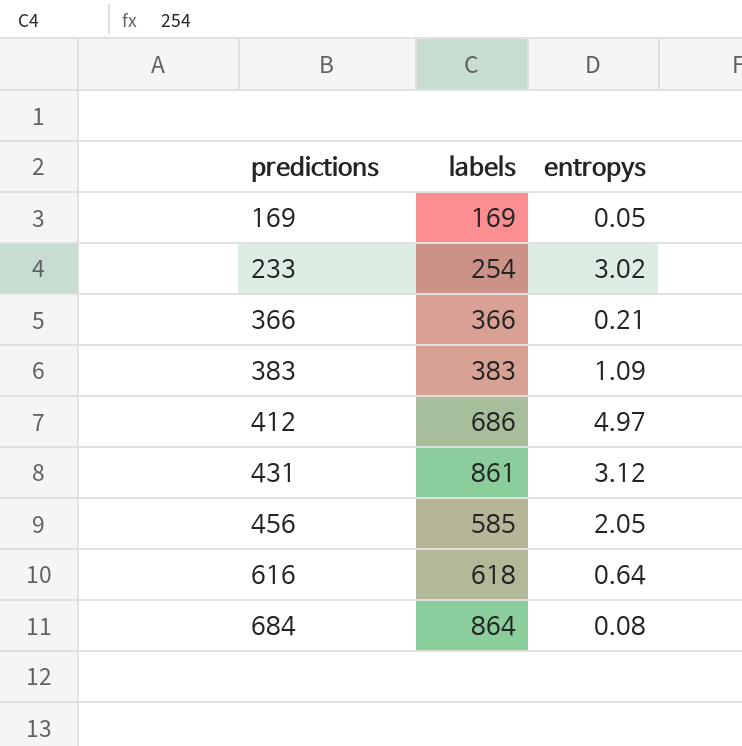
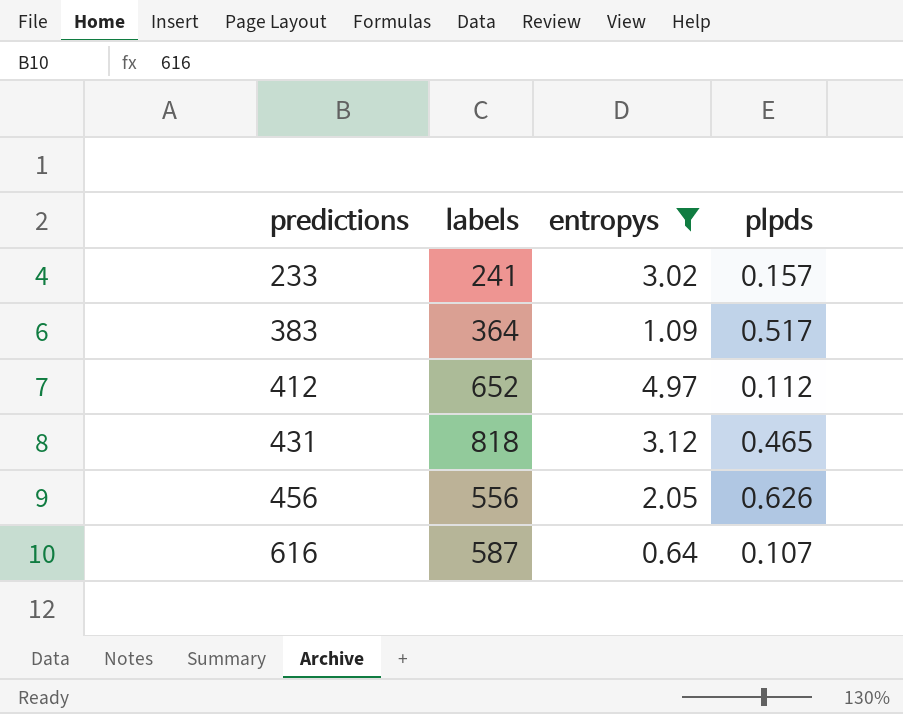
filter: none -> entropys >= 0.64
column plpds | position: none -> 4
233 | labels: 254 -> 241
383 | labels: 383 -> 364
412 | labels: 686 -> 652
431 | labels: 861 -> 818
456 | labels: 585 -> 556
616 | labels: 618 -> 587

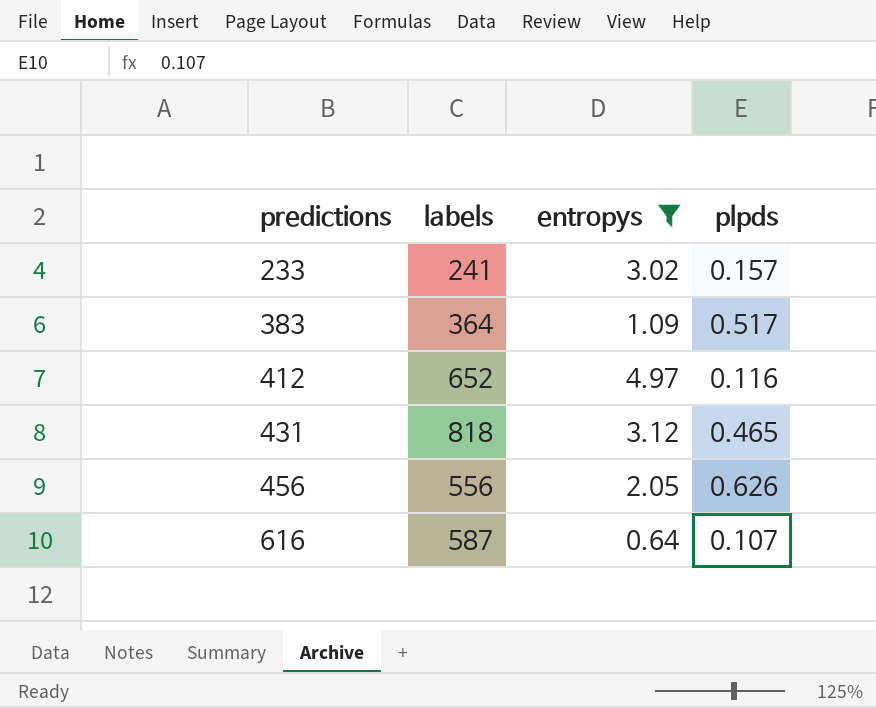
412 | plpds: 0.112 -> 0.116

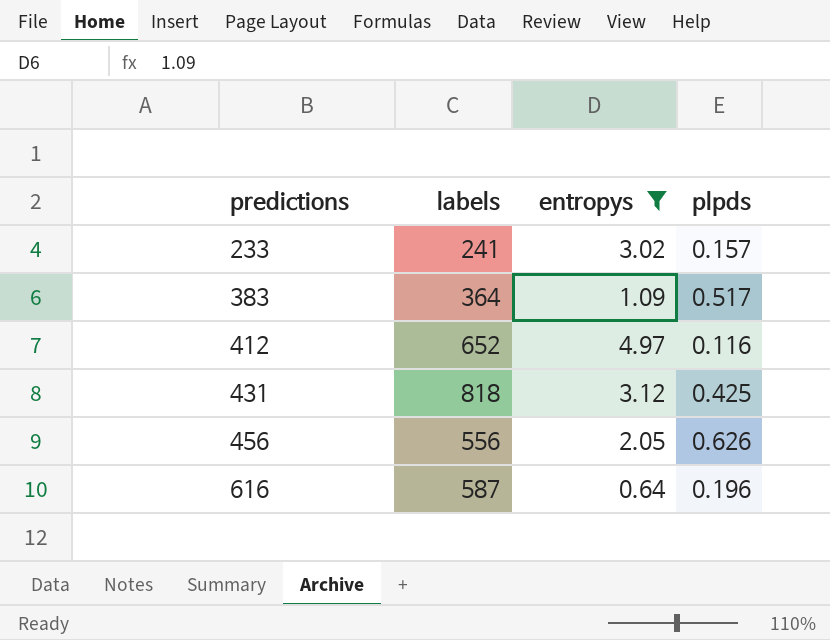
431 | plpds: 0.465 -> 0.425
616 | plpds: 0.107 -> 0.196

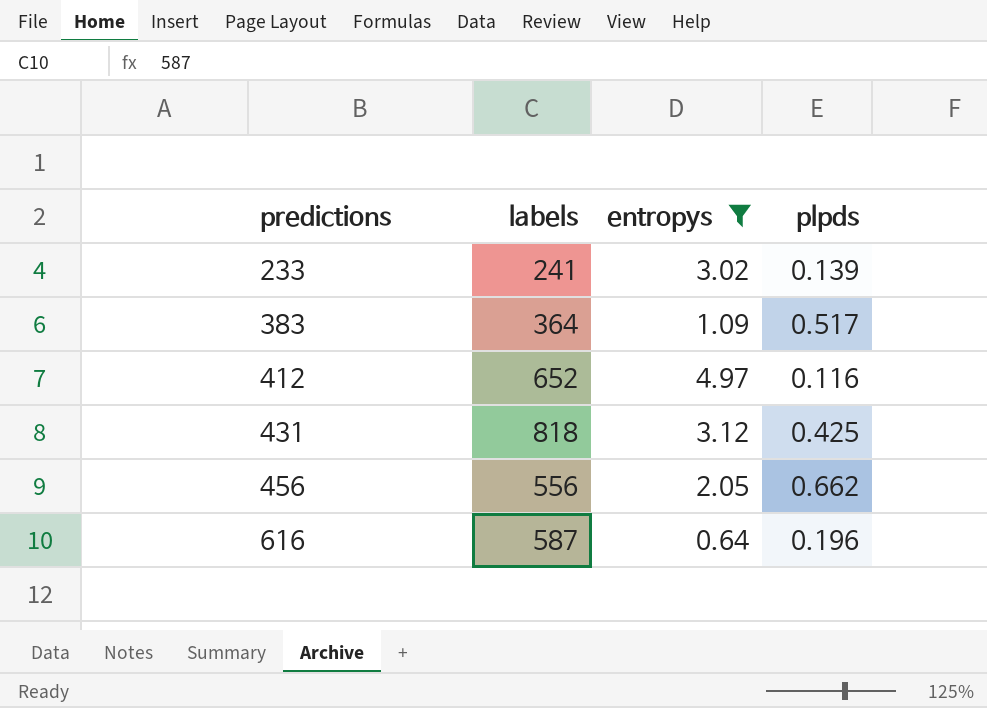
233 | plpds: 0.157 -> 0.139
456 | plpds: 0.626 -> 0.662

